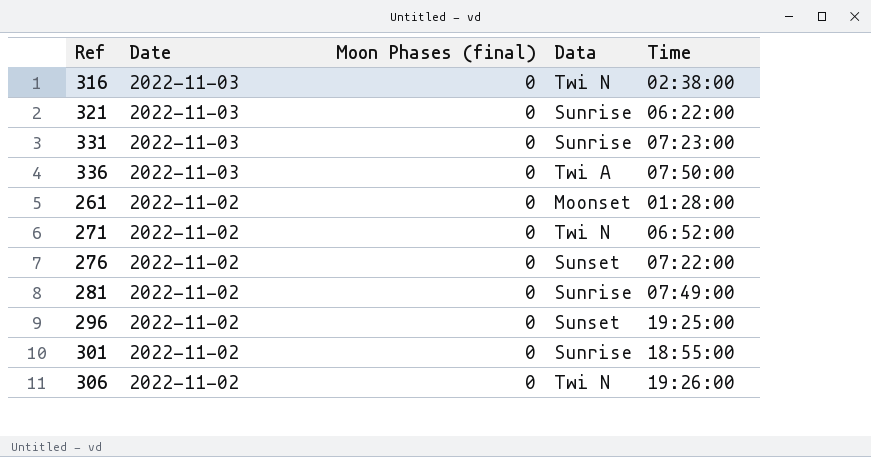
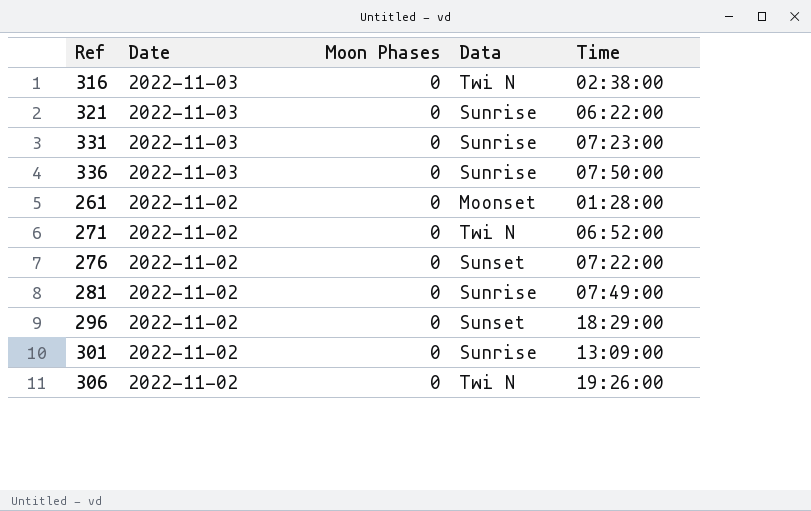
column name: Moon Phases (final) -> Moon Phases
336 | Data: Twi A -> Sunrise
296 | Time: 19:25:00 -> 18:29:00
301 | Time: 18:55:00 -> 13:09:00

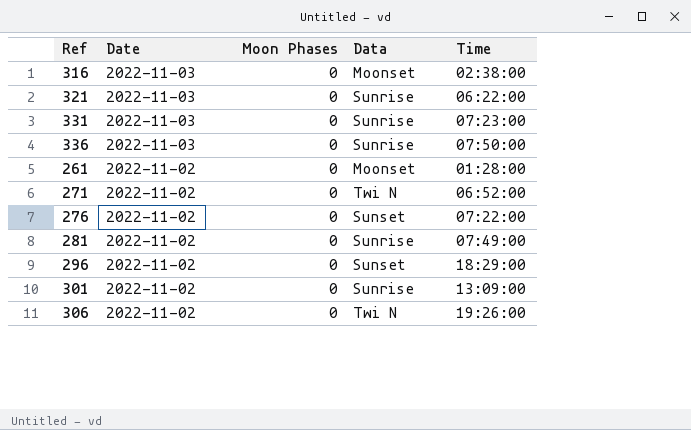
316 | Data: Twi N -> Moonset

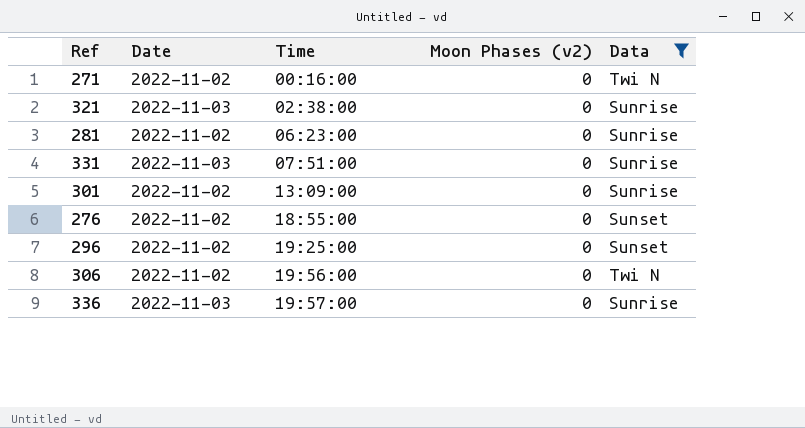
filter: none -> Data != Moonset
row order: Date descending -> Time ascending
column Time | position: 5 -> 3
column name: Moon Phases -> Moon Phases (v2)
271 | Time: 06:52:00 -> 00:16:00
321 | Time: 06:22:00 -> 02:38:00
281 | Time: 07:49:00 -> 06:23:00
331 | Time: 07:23:00 -> 07:51:00
276 | Time: 07:22:00 -> 18:55:00
296 | Time: 18:29:00 -> 19:25:00
306 | Time: 19:26:00 -> 19:56:00
336 | Time: 07:50:00 -> 19:57:00

